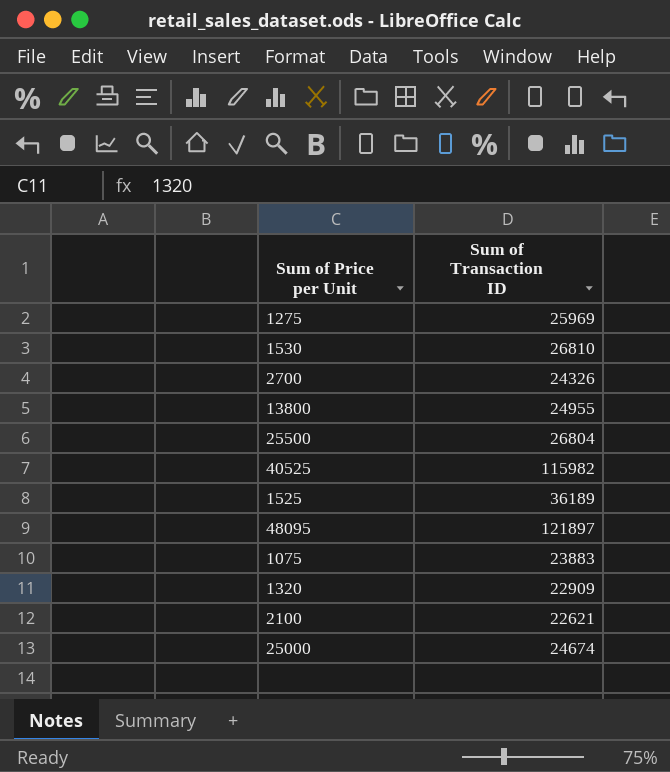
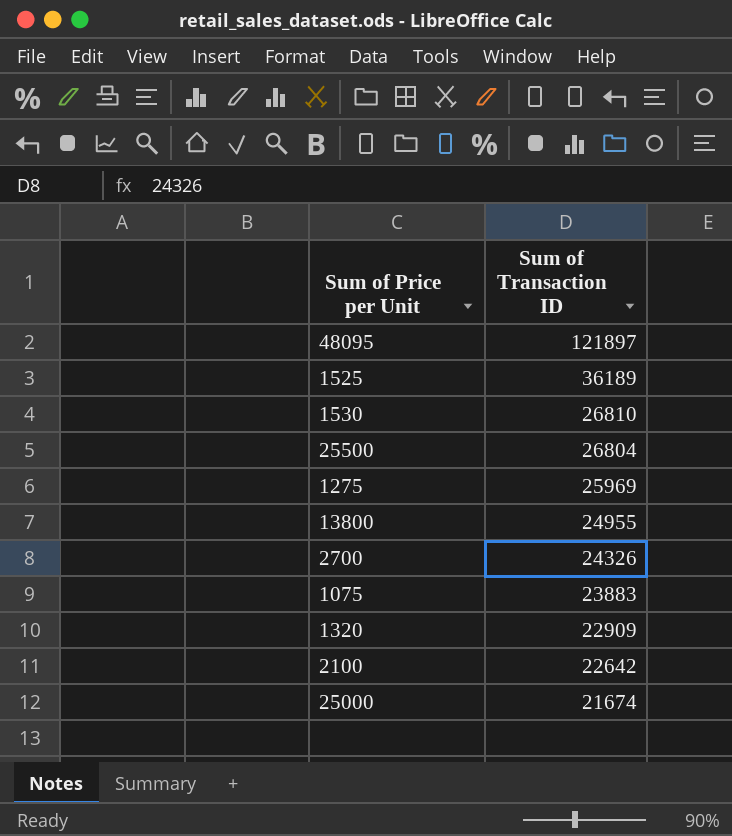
row order: none -> Sum of Transaction ID descending
row 40525: 115982 -> none
2100 | Sum of Transaction ID: 22621 -> 22642
25000 | Sum of Transaction ID: 24674 -> 21674

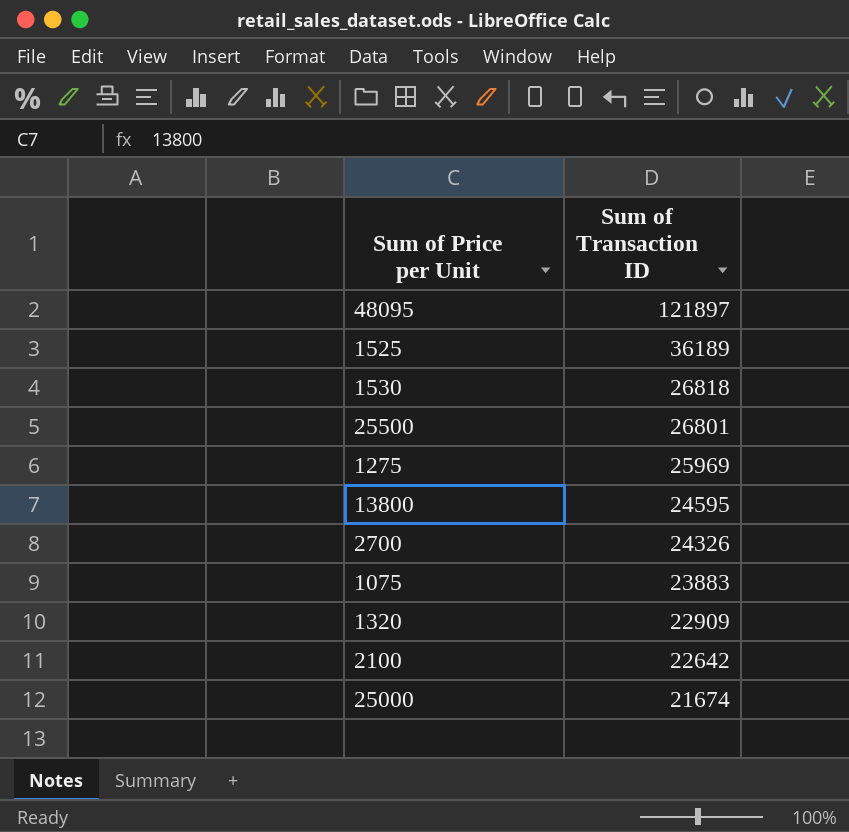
1530 | Sum of Transaction ID: 26810 -> 26818
25500 | Sum of Transaction ID: 26804 -> 26801
13800 | Sum of Transaction ID: 24955 -> 24595

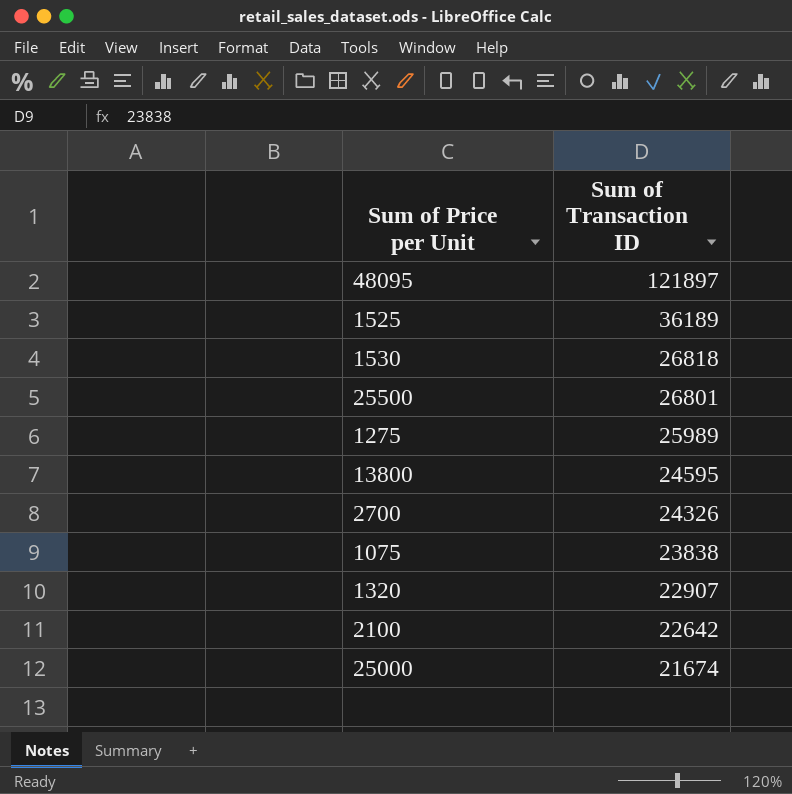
1275 | Sum of Transaction ID: 25969 -> 25989
1075 | Sum of Transaction ID: 23883 -> 23838
1320 | Sum of Transaction ID: 22909 -> 22907

